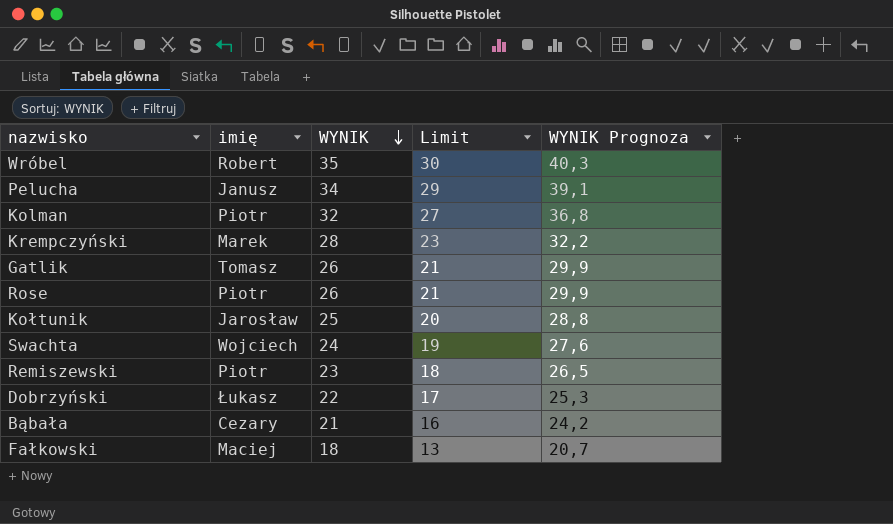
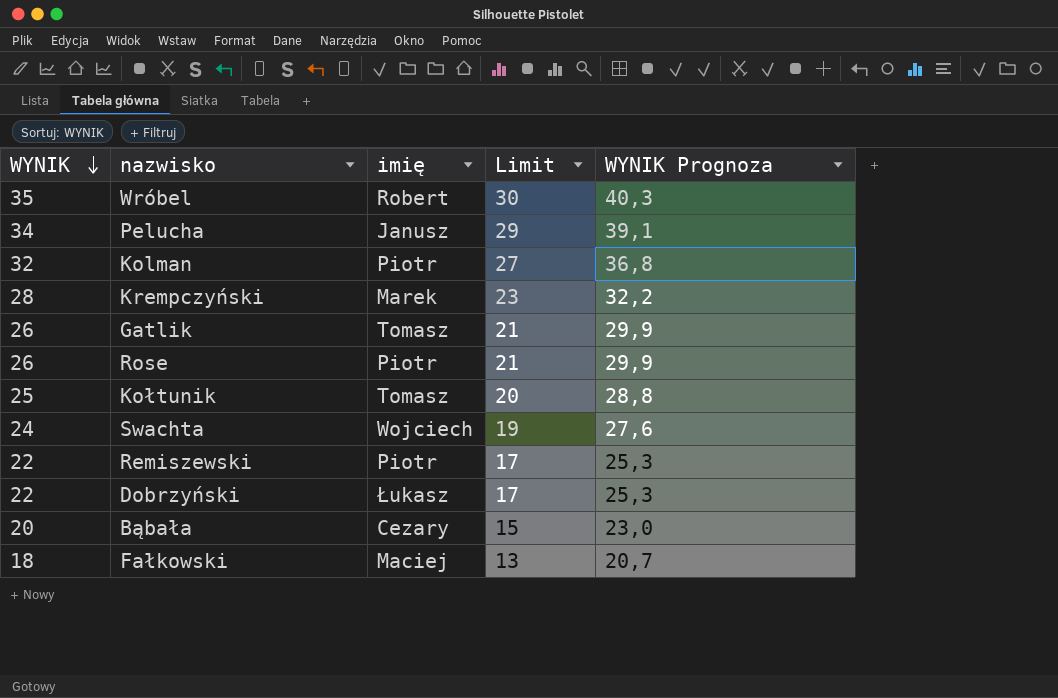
column WYNIK | position: 3 -> 1
Kołtunik | imię: Jarosław -> Tomasz
Remiszewski | WYNIK: 23 -> 22
Remiszewski | Limit: 18 -> 17
Remiszewski | WYNIK Prognoza: 26,5 -> 25,3
Bąbała | WYNIK: 21 -> 20
Bąbała | Limit: 16 -> 15
Bąbała | WYNIK Prognoza: 24,2 -> 23,0

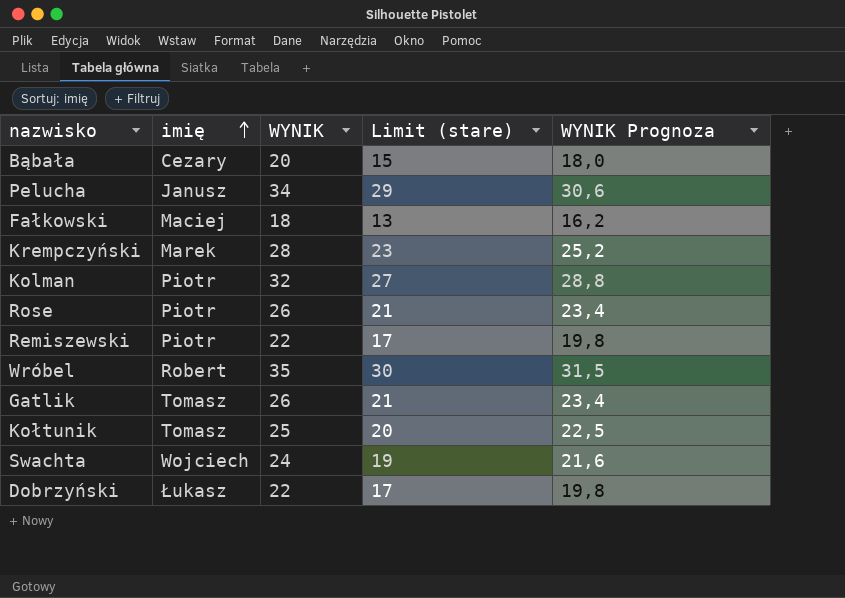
row order: WYNIK descending -> imię ascending
column WYNIK | position: 1 -> 3
column name: Limit -> Limit (stare)
column WYNIK Prognoza | formula: [WYNIK] * 1,15 -> [WYNIK] * 0,9

